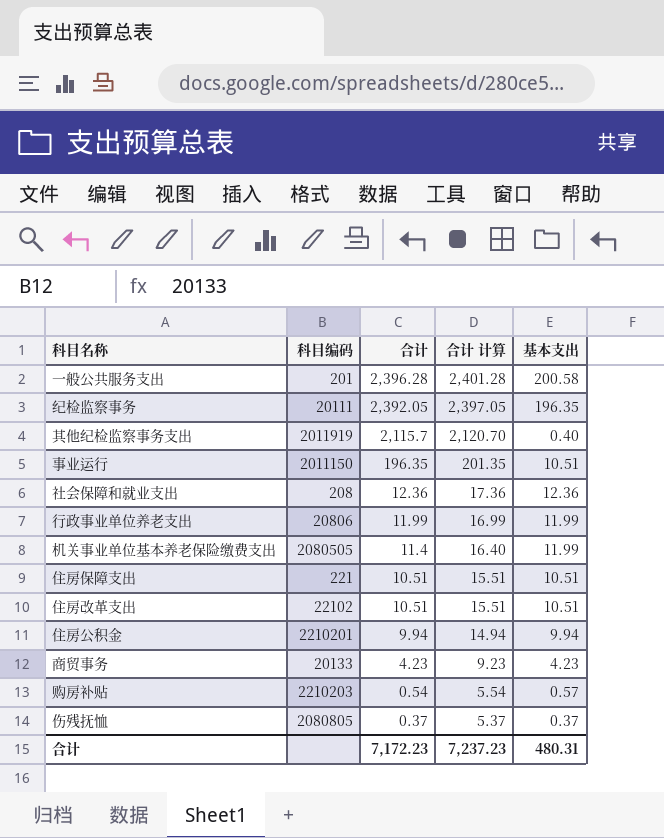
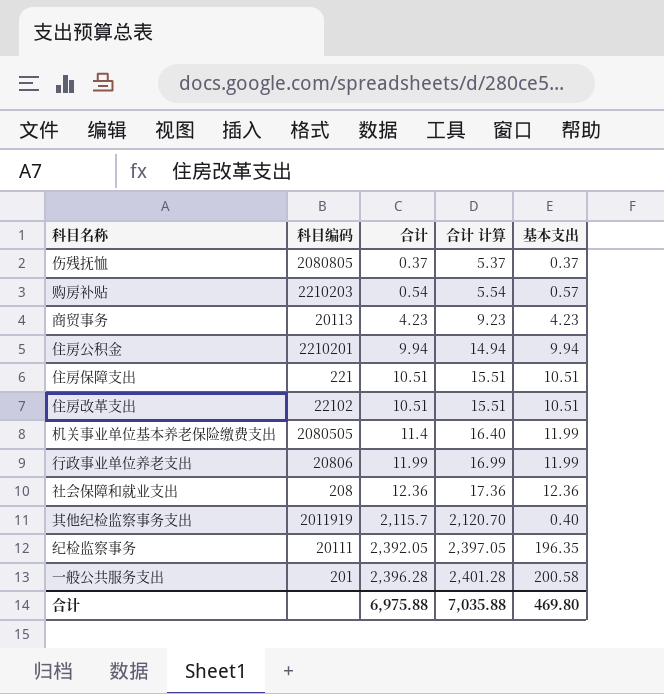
row order: 合计 descending -> 合计 ascending
row 事业运行: 2011150 | 196.35 | 201.35 | 10.51 -> none
商贸事务 | 科目编码: 20133 -> 20113
合计 | 合计: 7,172.23 -> 6,975.88
合计 | 合计 计算: 7,237.23 -> 7,035.88
合计 | 基本支出: 480.31 -> 469.80

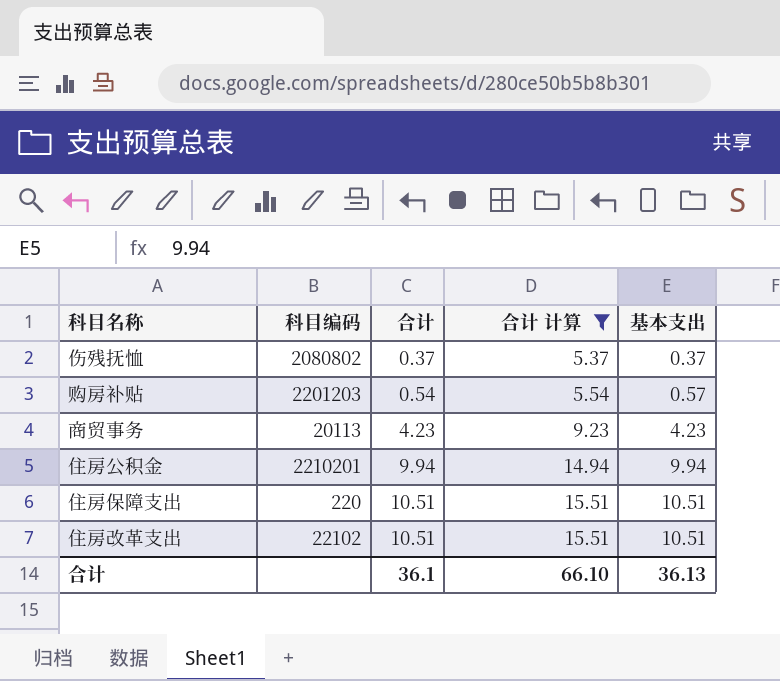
filter: none -> 合计 计算 <= 15.51
伤残抚恤 | 科目编码: 2080805 -> 2080802
购房补贴 | 科目编码: 2210203 -> 2201203
住房保障支出 | 科目编码: 221 -> 220
合计 | 合计: 6,975.88 -> 36.1
合计 | 合计 计算: 7,035.88 -> 66.10
合计 | 基本支出: 469.80 -> 36.13

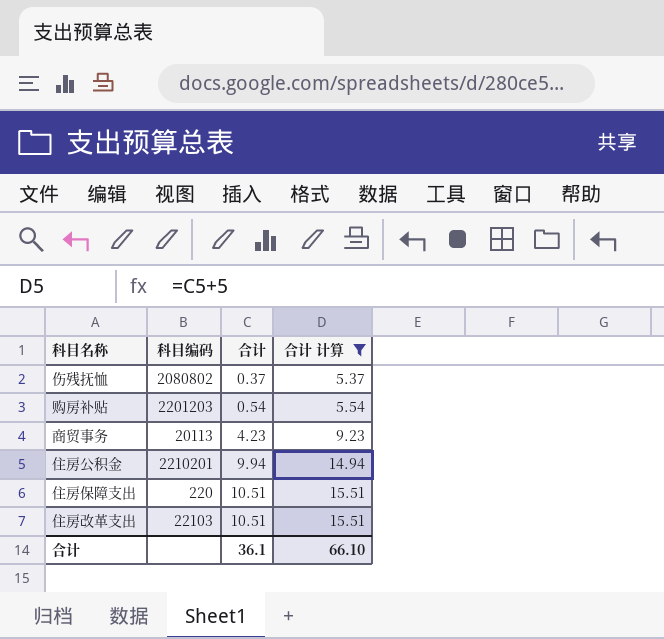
column 基本支出 | position: 5 -> none
住房改革支出 | 科目编码: 22102 -> 22103

